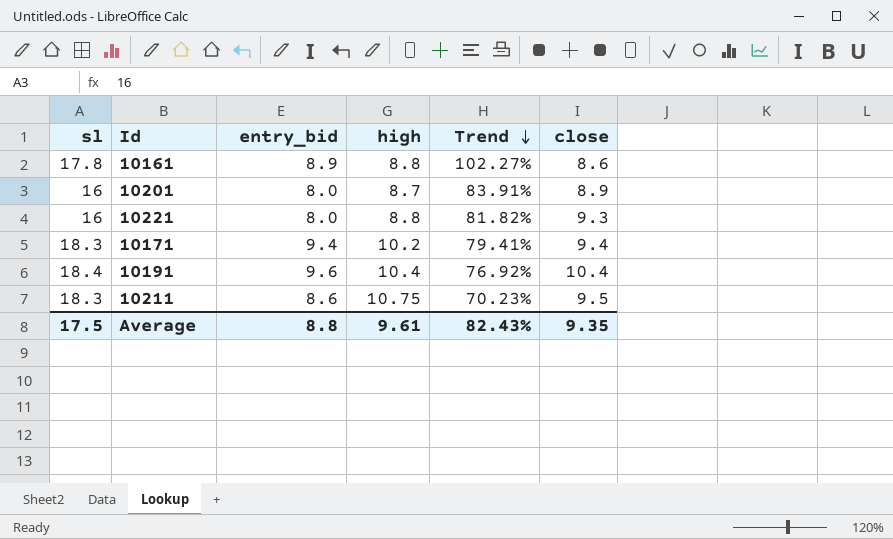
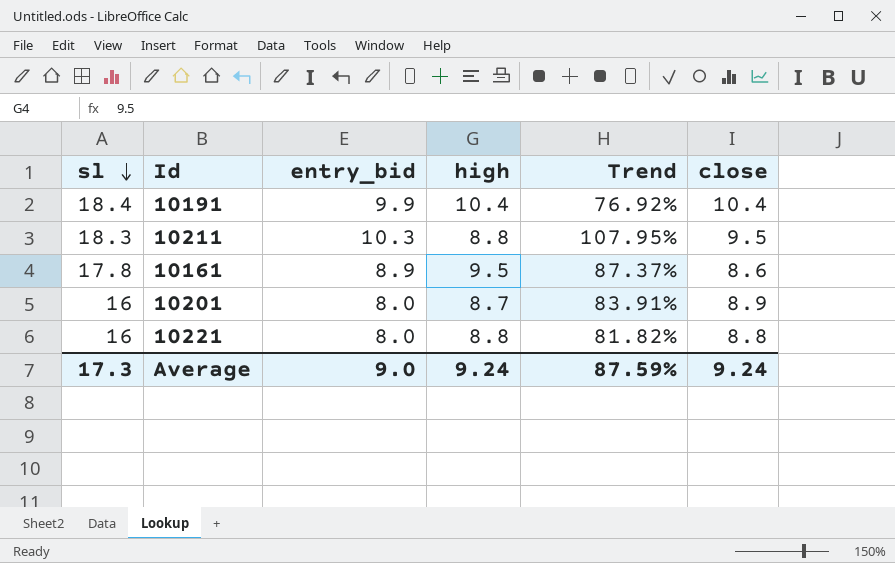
row order: Trend descending -> sl descending
row 10171: 18.3 | 9.4 | 10.2 | 79.41% | 9.4 -> none
10191 | entry_bid: 9.6 -> 9.9
10211 | entry_bid: 8.6 -> 10.3
10211 | high: 10.75 -> 8.8
10211 | Trend: 70.23% -> 107.95%
10161 | high: 8.8 -> 9.5
10161 | Trend: 102.27% -> 87.37%
10221 | close: 9.3 -> 8.8
Average | sl: 17.5 -> 17.3
Average | entry_bid: 8.8 -> 9.0
Average | high: 9.61 -> 9.24
Average | Trend: 82.43% -> 87.59%
Average | close: 9.35 -> 9.24

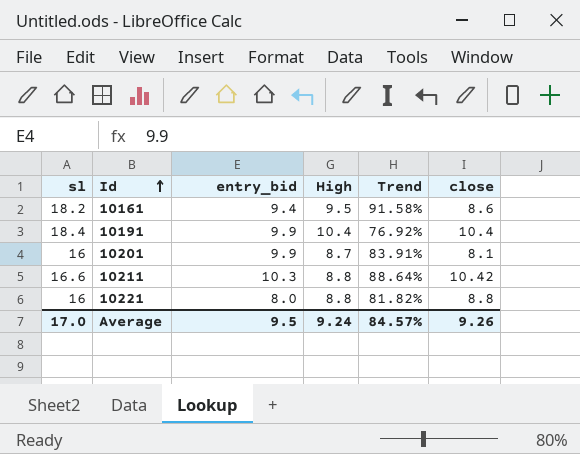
row order: sl descending -> Id ascending
column name: high -> High
10161 | sl: 17.8 -> 18.2
10161 | entry_bid: 8.9 -> 9.4
10161 | Trend: 87.37% -> 91.58%
10201 | entry_bid: 8.0 -> 9.9
10201 | close: 8.9 -> 8.1
10211 | sl: 18.3 -> 16.6
10211 | Trend: 107.95% -> 88.64%
10211 | close: 9.5 -> 10.42
Average | sl: 17.3 -> 17.0
Average | entry_bid: 9.0 -> 9.5
Average | Trend: 87.59% -> 84.57%
Average | close: 9.24 -> 9.26

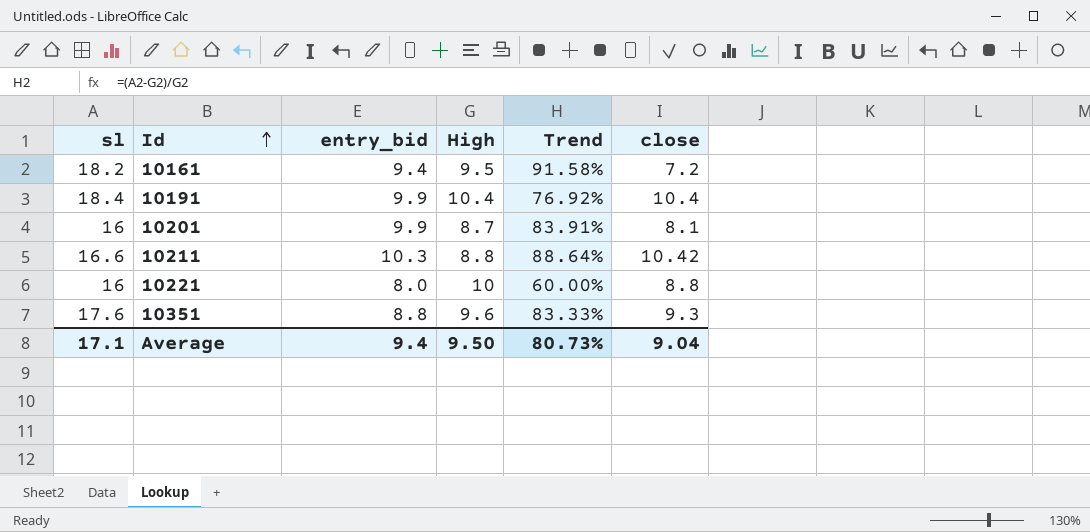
10161 | close: 8.6 -> 7.2
10221 | High: 8.8 -> 10
10221 | Trend: 81.82% -> 60.00%
row 10351: none -> 17.6 | 8.8 | 9.6 | 83.33% | 9.3
Average | sl: 17.0 -> 17.1
Average | entry_bid: 9.5 -> 9.4
Average | High: 9.24 -> 9.50
Average | Trend: 84.57% -> 80.73%
Average | close: 9.26 -> 9.04

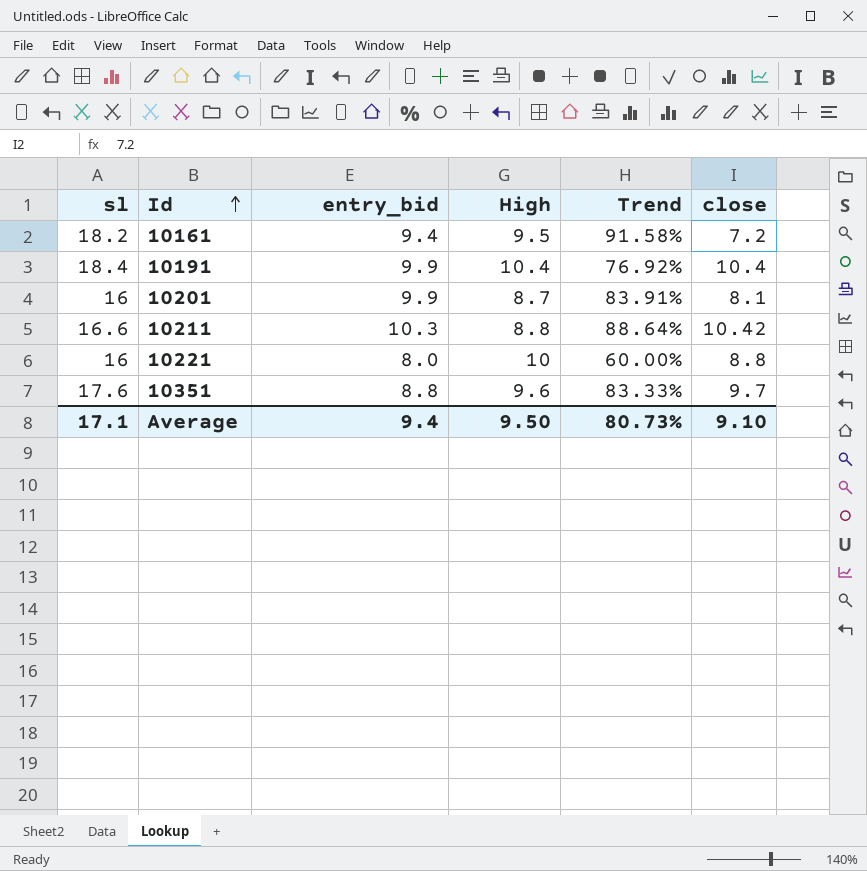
10351 | close: 9.3 -> 9.7
Average | close: 9.04 -> 9.10

